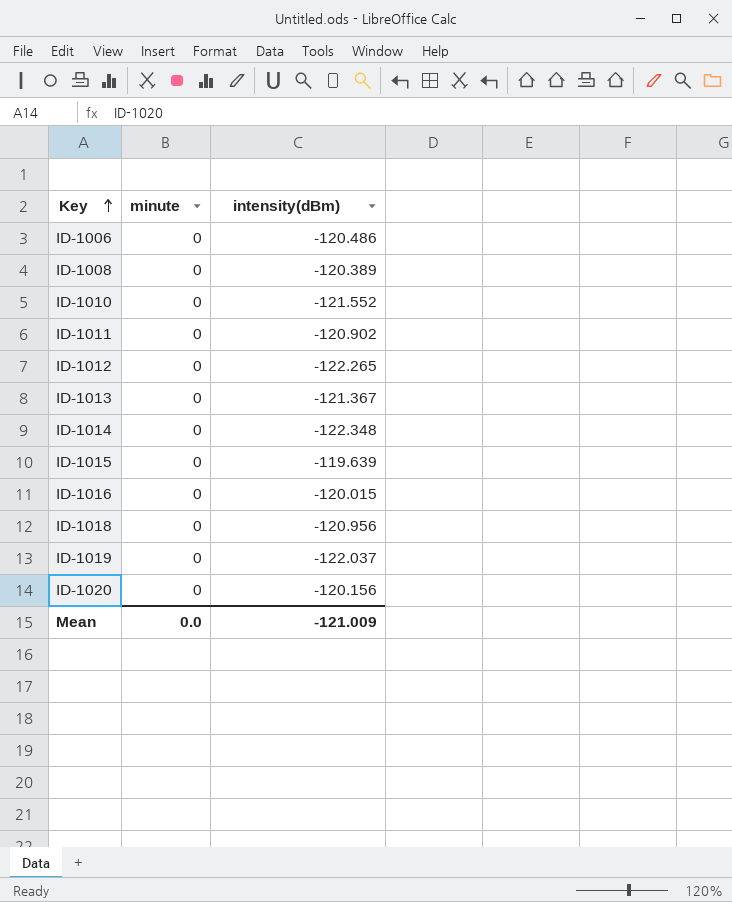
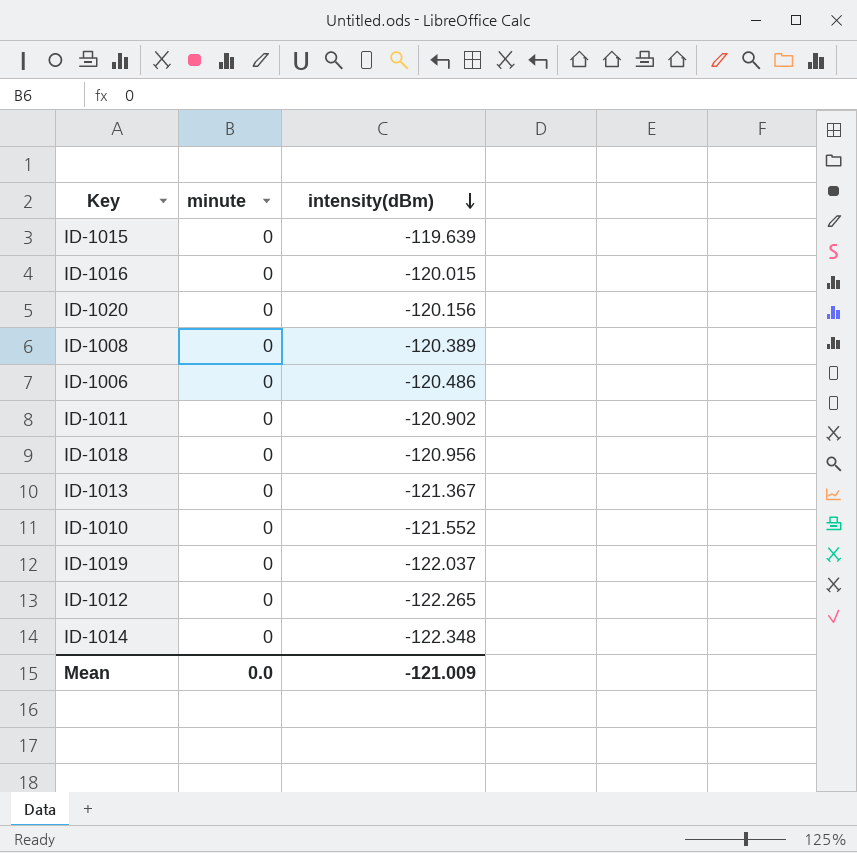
row order: Key ascending -> intensity(dBm) descending

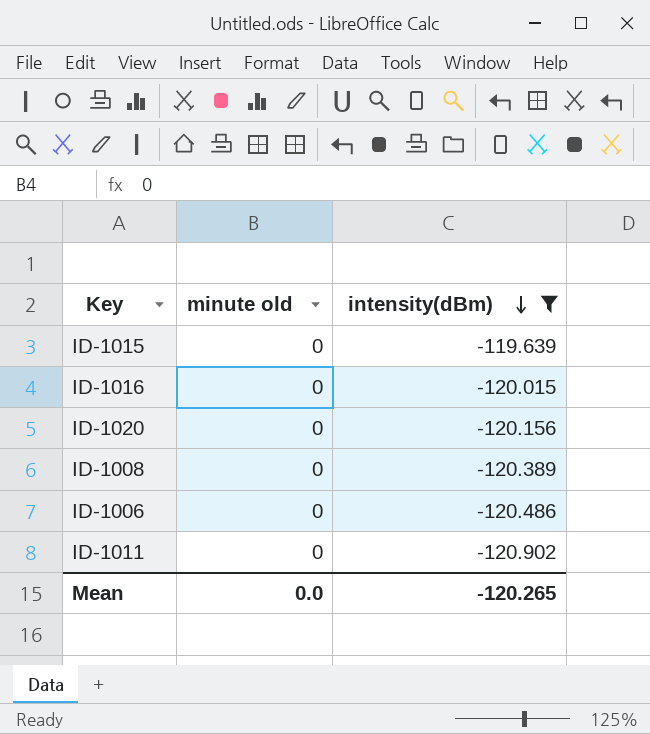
filter: none -> intensity(dBm) >= -120.902
column name: minute -> minute old
Mean | intensity(dBm): -121.009 -> -120.265

